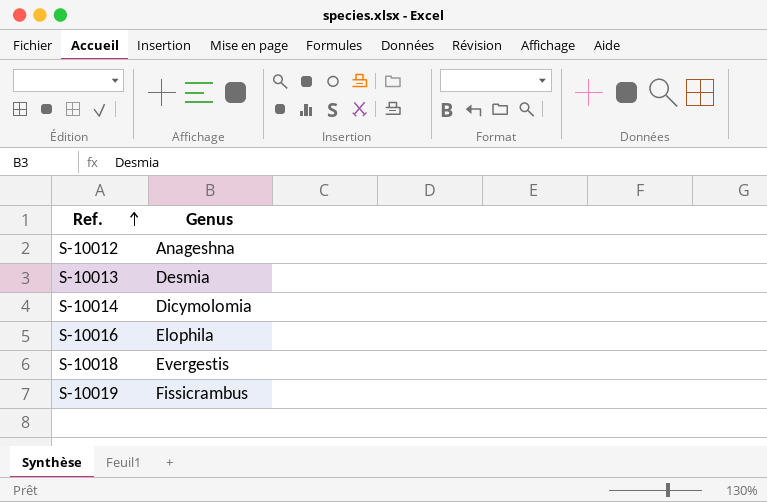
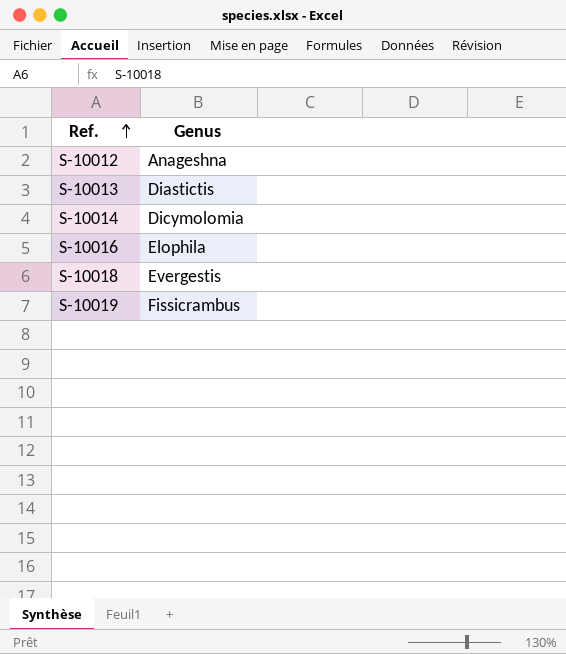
S-10013 | Genus: Desmia -> Diastictis

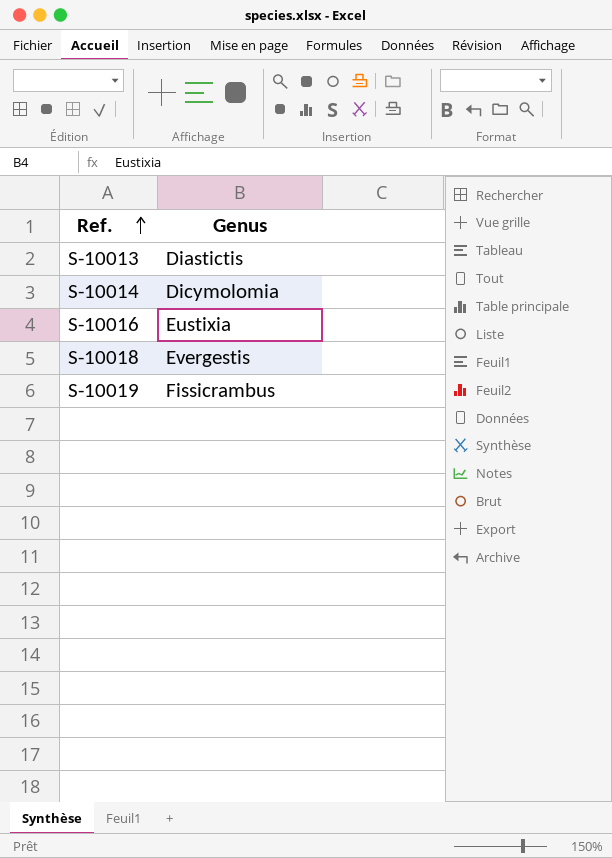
row S-10012: Anageshna -> none
S-10016 | Genus: Elophila -> Eustixia

